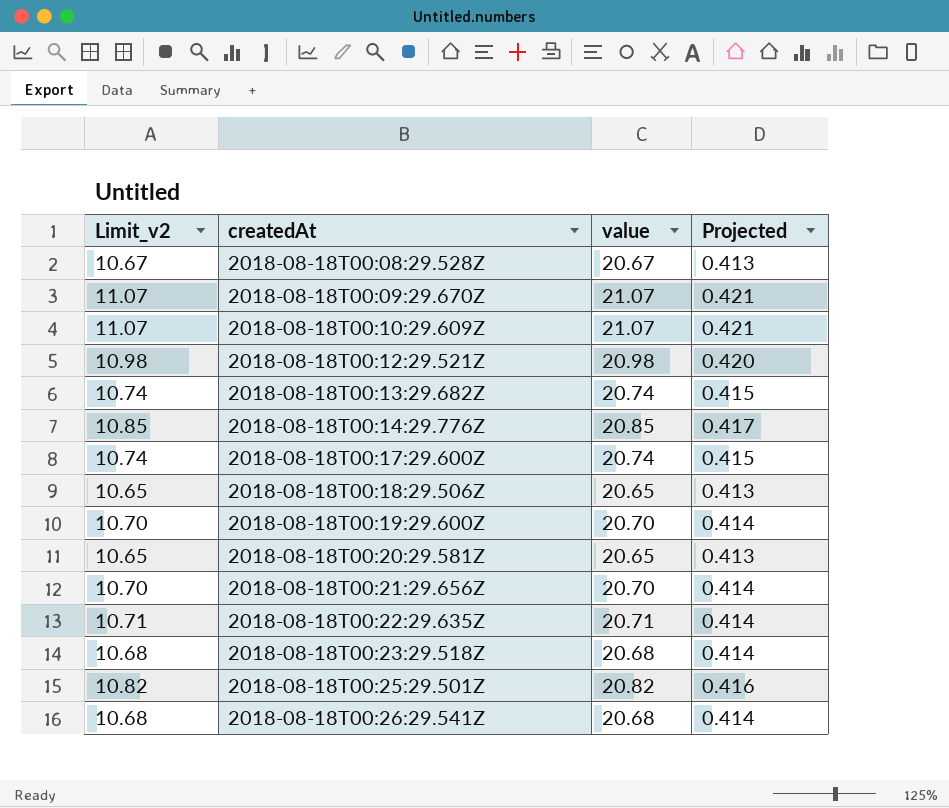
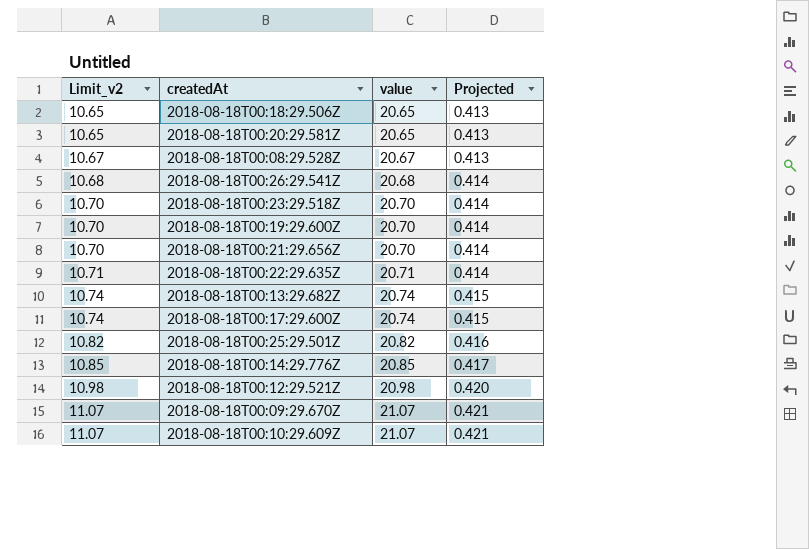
row order: createdAt ascending -> Limit_v2 ascending
2018-08-18T00:23:29.518Z | Limit_v2: 10.68 -> 10.70
2018-08-18T00:23:29.518Z | value: 20.68 -> 20.70

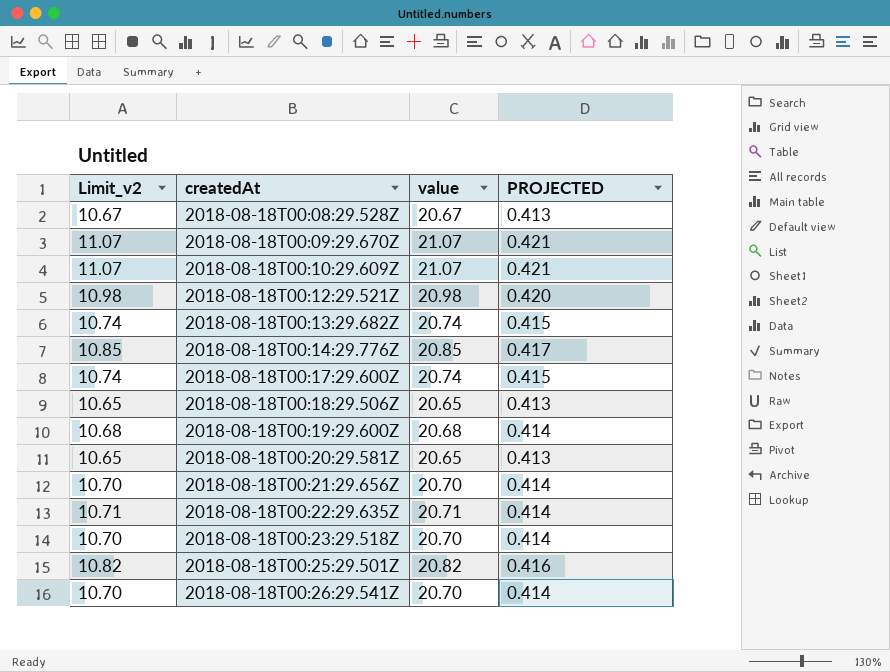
row order: Limit_v2 ascending -> createdAt ascending
column name: Projected -> PROJECTED
2018-08-18T00:19:29.600Z | Limit_v2: 10.70 -> 10.68
2018-08-18T00:19:29.600Z | value: 20.70 -> 20.68
2018-08-18T00:26:29.541Z | Limit_v2: 10.68 -> 10.70
2018-08-18T00:26:29.541Z | value: 20.68 -> 20.70

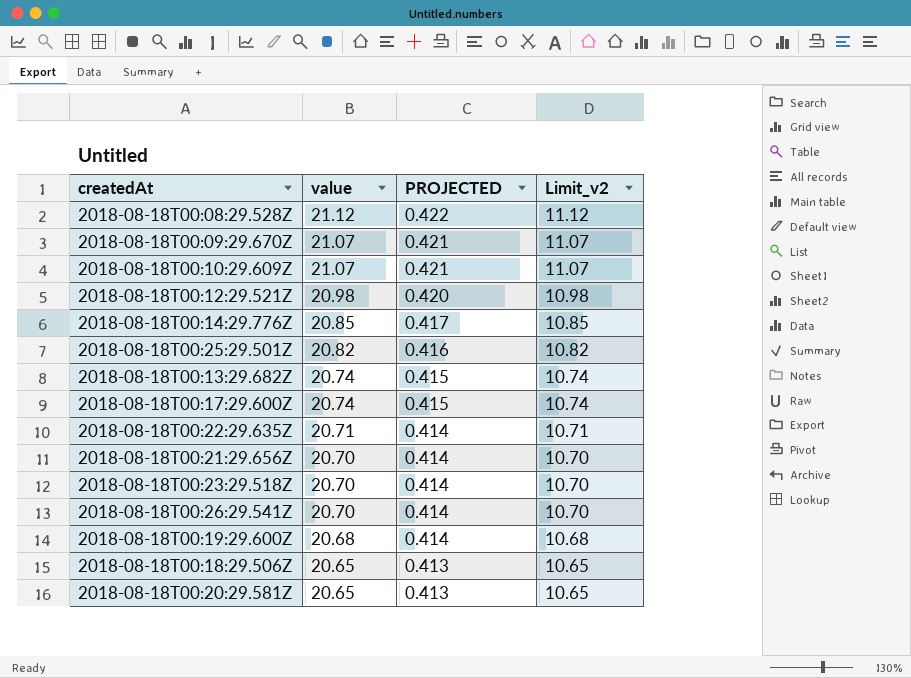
row order: createdAt ascending -> value descending
column Limit_v2 | position: 1 -> 4
2018-08-18T00:08:29.528Z | value: 20.67 -> 21.12
2018-08-18T00:08:29.528Z | PROJECTED: 0.413 -> 0.422
2018-08-18T00:08:29.528Z | Limit_v2: 10.67 -> 11.12

